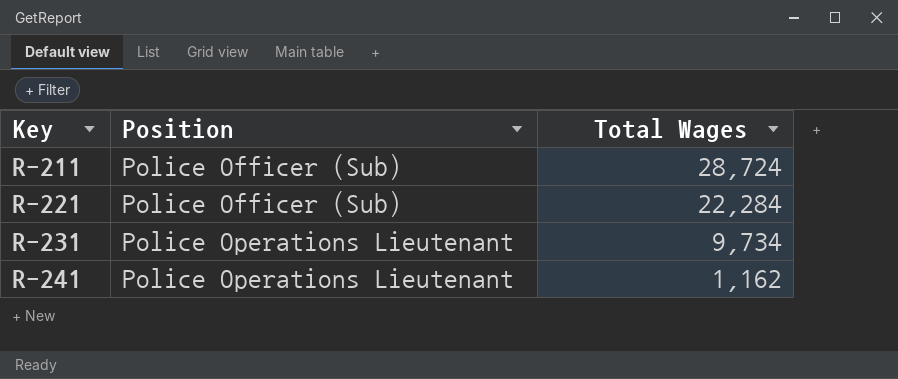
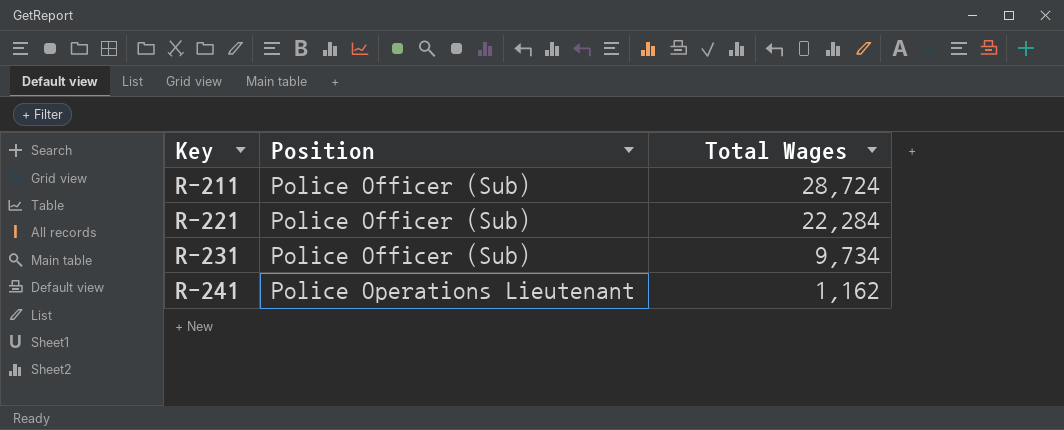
R-231 | Position: Police Operations Lieutenant -> Police Officer (Sub)

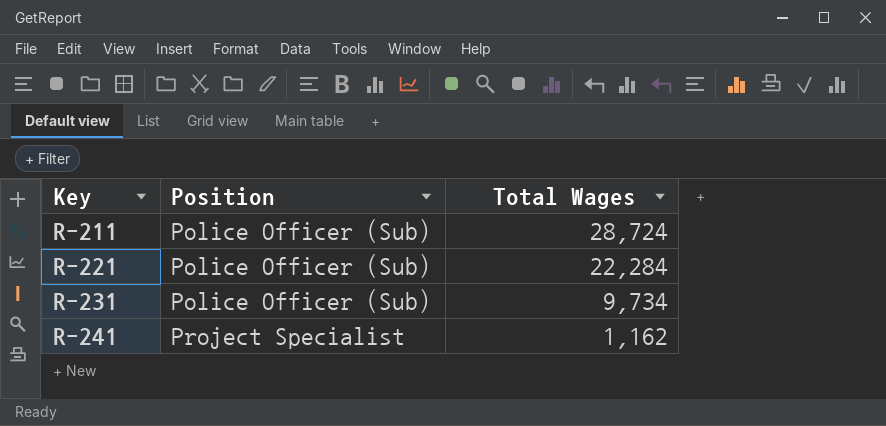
R-241 | Position: Police Operations Lieutenant -> Project Specialist

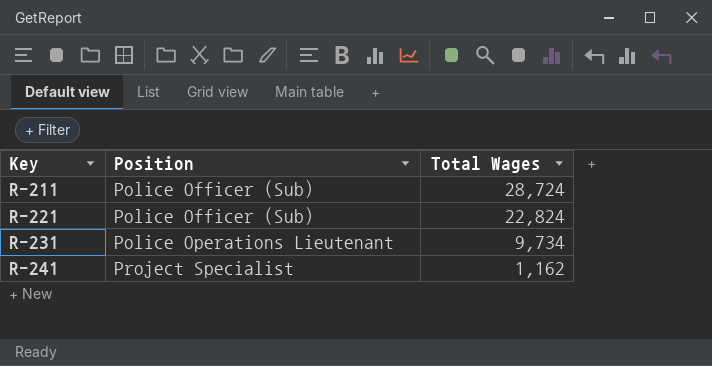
R-221 | Total Wages: 22,284 -> 22,824
R-231 | Position: Police Officer (Sub) -> Police Operations Lieutenant

